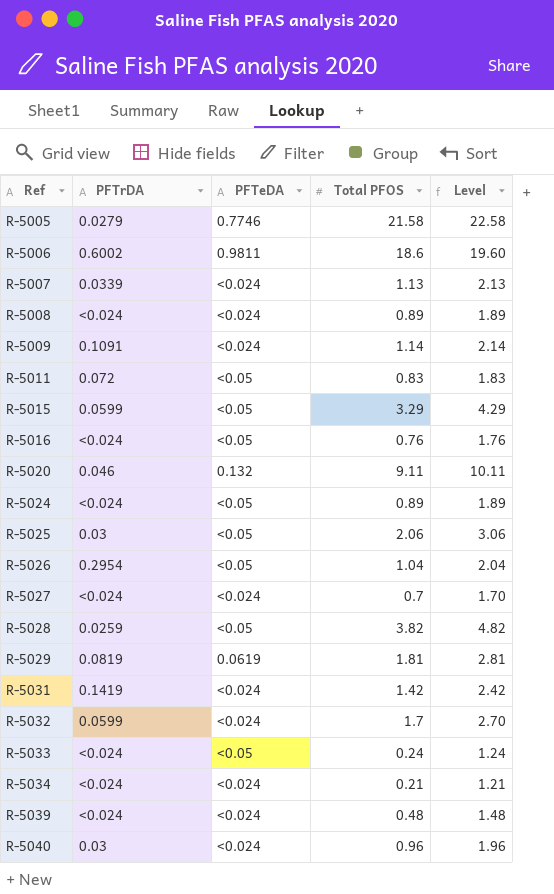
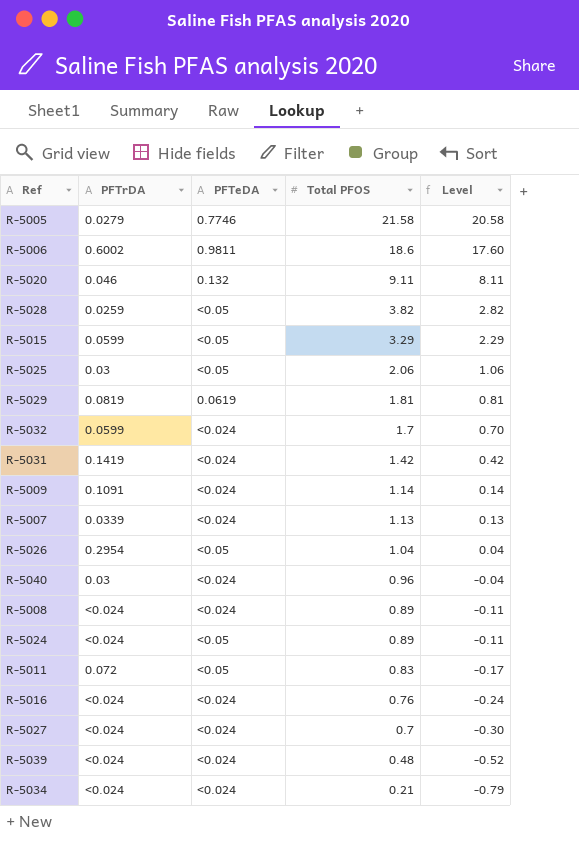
row order: Ref ascending -> Total PFOS descending
column Level | formula: [Total PFOS] + 1 -> [Total PFOS] - 1
row R-5033: <0.024 | <0.05 | 0.24 | 1.24 -> none
R-5016 | PFTeDA: <0.05 -> <0.024

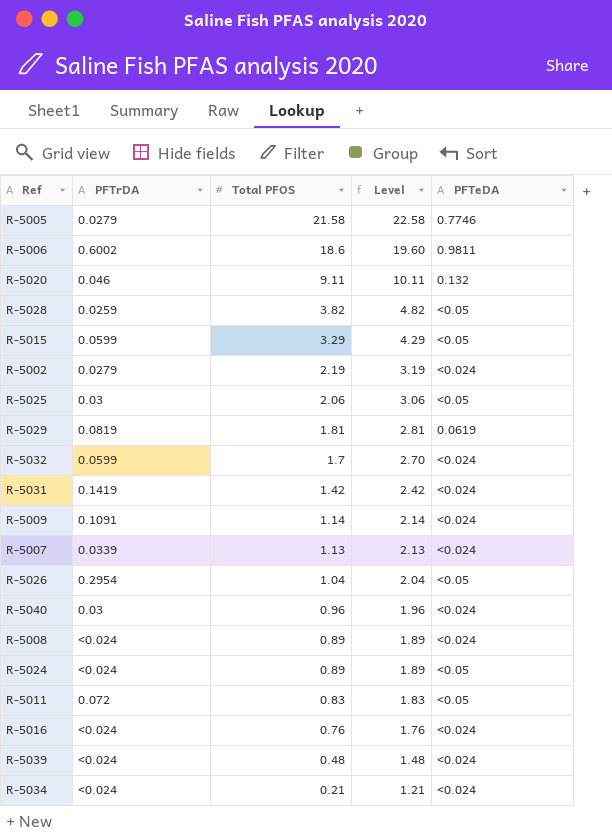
column Level | formula: [Total PFOS] - 1 -> [Total PFOS] + 1
column PFTeDA | position: 3 -> 5
row R-5027: <0.024 | <0.024 | 0.7 | -0.30 -> none
row R-5002: none -> 0.0279 | 2.19 | 3.19 | <0.024

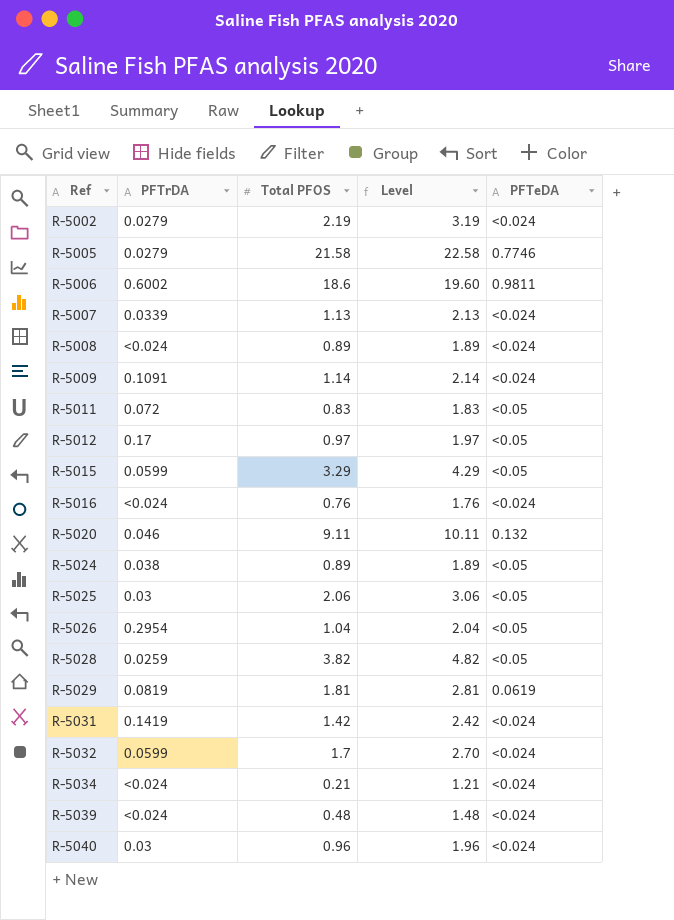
row order: Total PFOS descending -> Ref ascending
row R-5012: none -> 0.17 | 0.97 | 1.97 | <0.05
R-5024 | PFTrDA: <0.024 -> 0.038

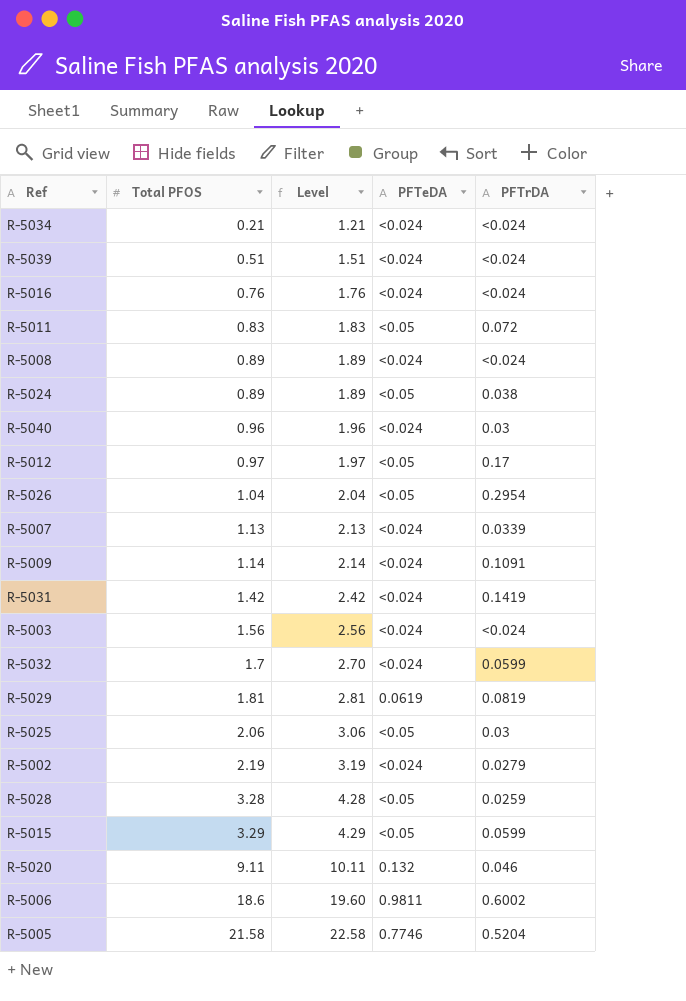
row order: Ref ascending -> Total PFOS ascending
column PFTrDA | position: 2 -> 5
R-5039 | Total PFOS: 0.48 -> 0.51
R-5039 | Level: 1.48 -> 1.51
row R-5003: none -> 1.56 | 2.56 | <0.024 | <0.024
R-5028 | Total PFOS: 3.82 -> 3.28
R-5028 | Level: 4.82 -> 4.28
R-5005 | PFTrDA: 0.0279 -> 0.5204

